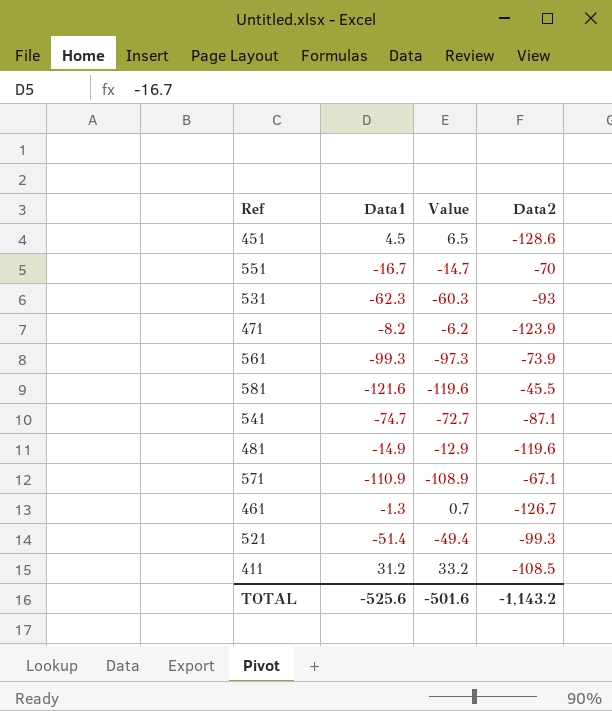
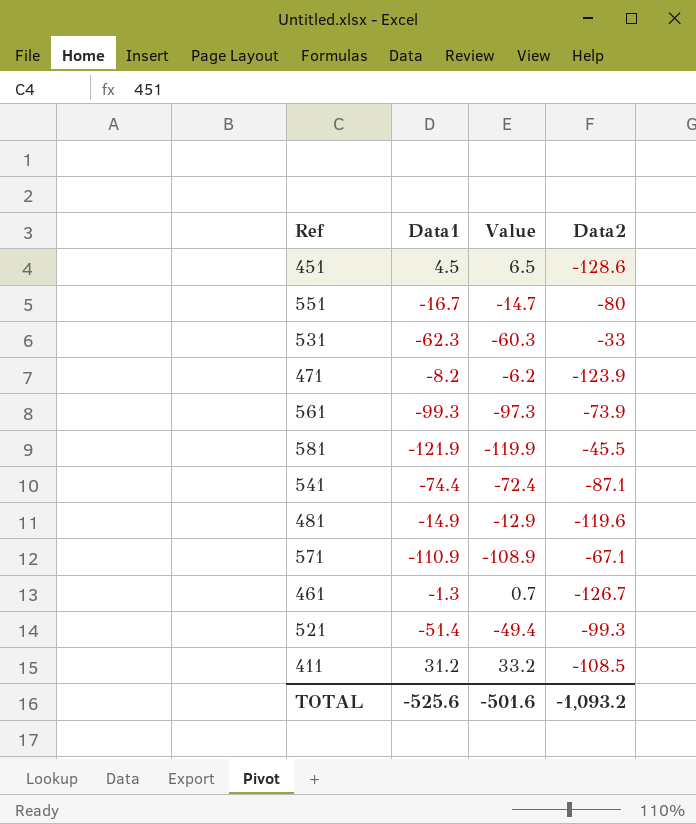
551 | Data2: -70 -> -80
531 | Data2: -93 -> -33
581 | Data1: -121.6 -> -121.9
581 | Value: -119.6 -> -119.9
541 | Data1: -74.7 -> -74.4
541 | Value: -72.7 -> -72.4
TOTAL | Data2: -1,143.2 -> -1,093.2

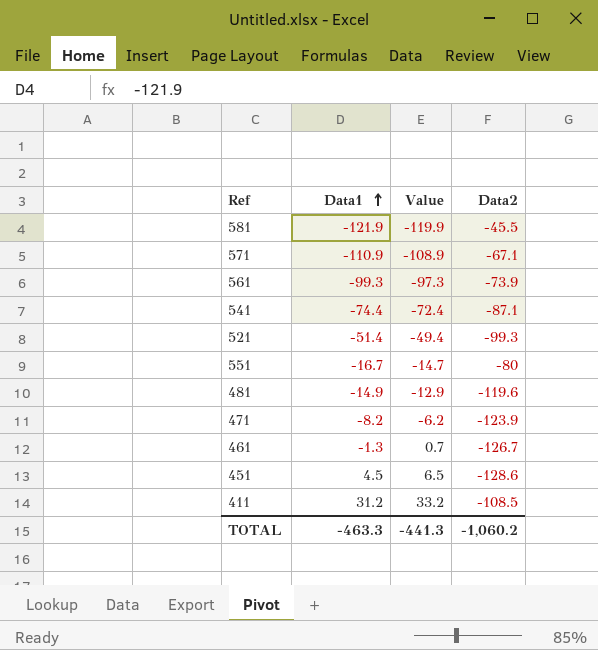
row order: none -> Data1 ascending
row 531: -62.3 | -60.3 | -33 -> none
TOTAL | Data1: -525.6 -> -463.3
TOTAL | Value: -501.6 -> -441.3
TOTAL | Data2: -1,093.2 -> -1,060.2

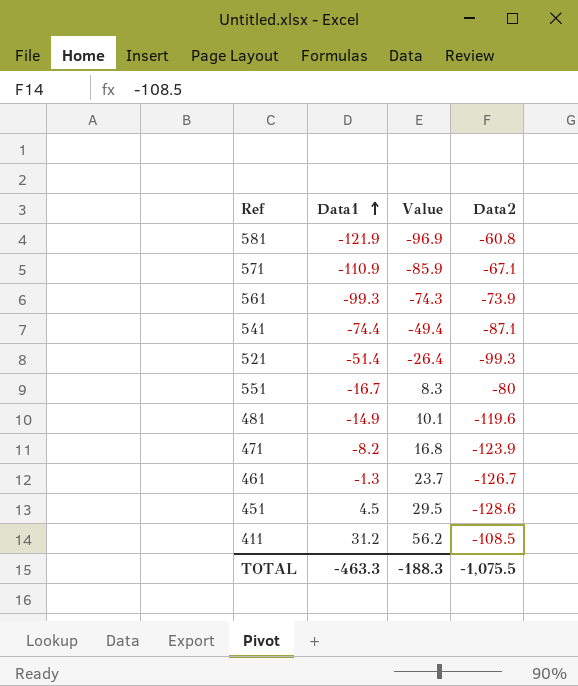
column Value | formula: [Data1] + 2 -> [Data1] + 25
581 | Data2: -45.5 -> -60.8
TOTAL | Value: -441.3 -> -188.3
TOTAL | Data2: -1,060.2 -> -1,075.5

